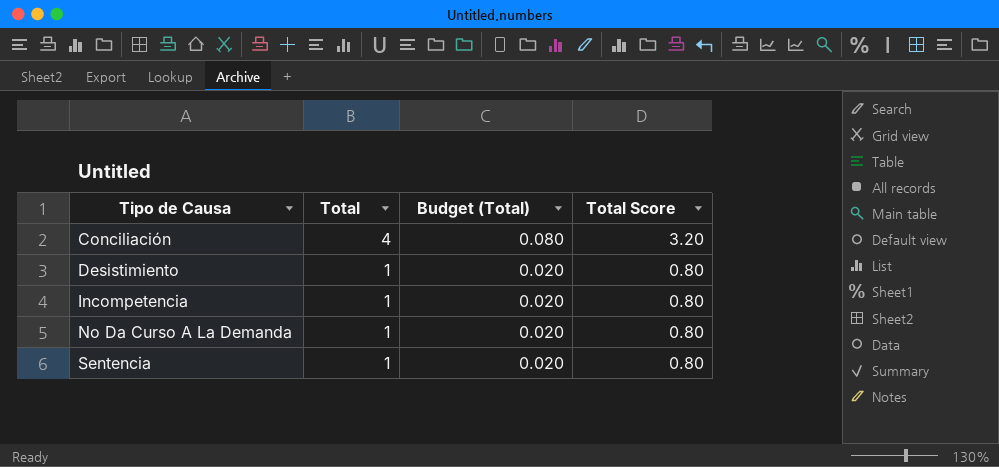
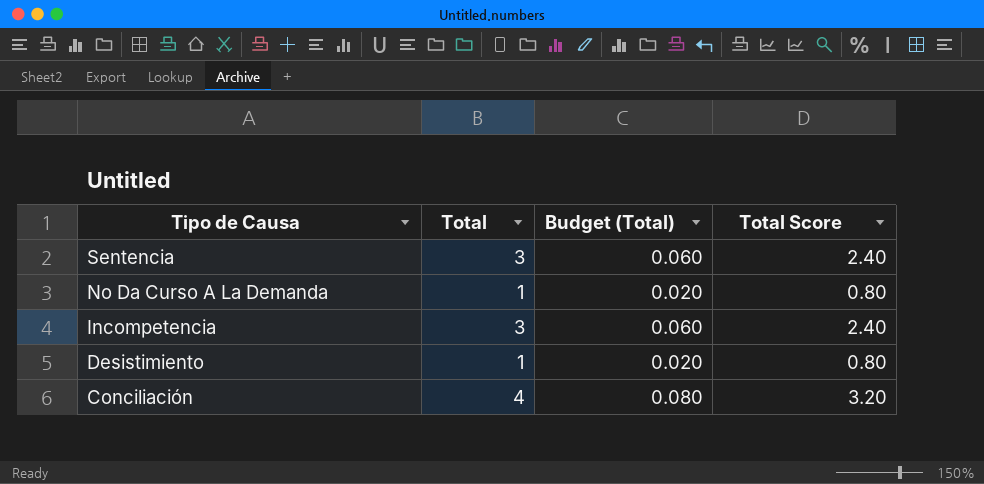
row order: Tipo de Causa ascending -> Tipo de Causa descending
Sentencia | Total: 1 -> 3
Sentencia | Budget (Total): 0.020 -> 0.060
Sentencia | Total Score: 0.80 -> 2.40
Incompetencia | Total: 1 -> 3
Incompetencia | Budget (Total): 0.020 -> 0.060
Incompetencia | Total Score: 0.80 -> 2.40

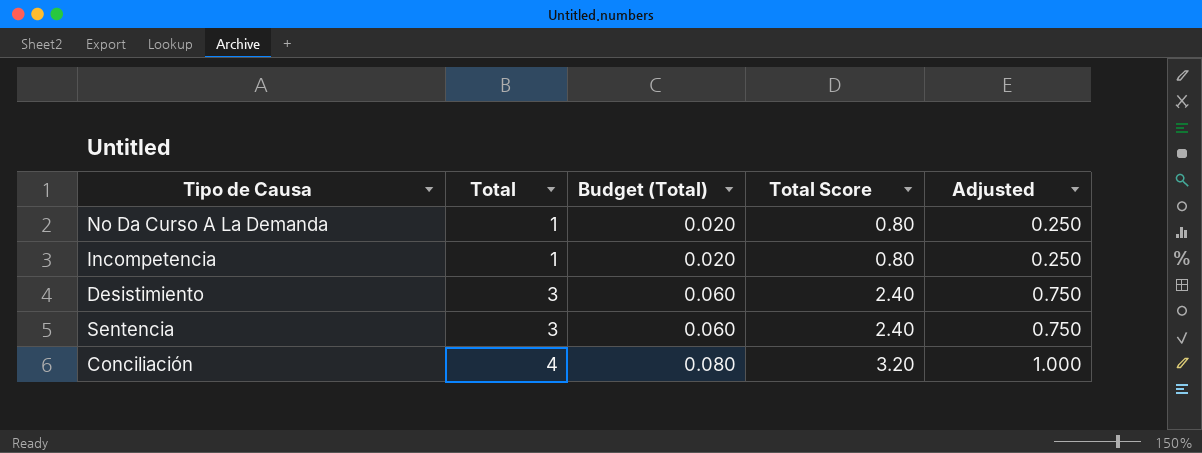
row order: Tipo de Causa descending -> Total ascending
column Adjusted | formula: none -> [Total] * 0.25
Incompetencia | Total: 3 -> 1
Incompetencia | Budget (Total): 0.060 -> 0.020
Incompetencia | Total Score: 2.40 -> 0.80
Desistimiento | Total: 1 -> 3
Desistimiento | Budget (Total): 0.020 -> 0.060
Desistimiento | Total Score: 0.80 -> 2.40

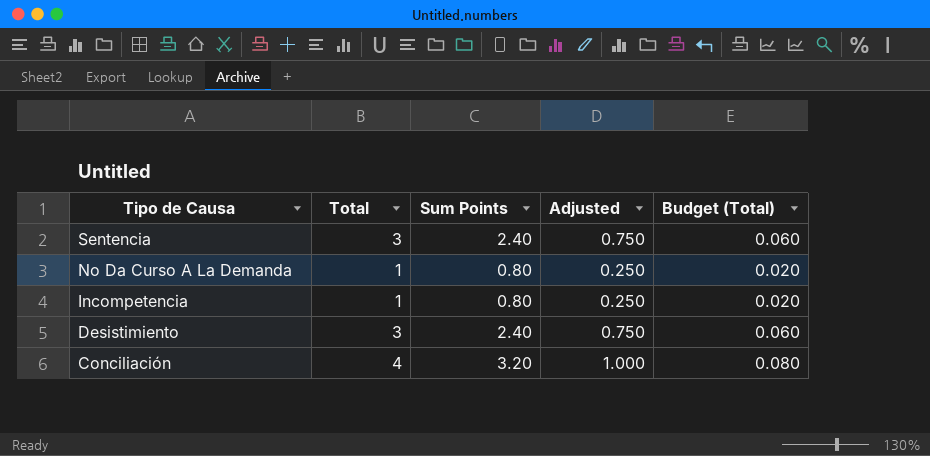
row order: Total ascending -> Tipo de Causa descending
column name: Total Score -> Sum Points
column Budget (Total) | position: 3 -> 5

